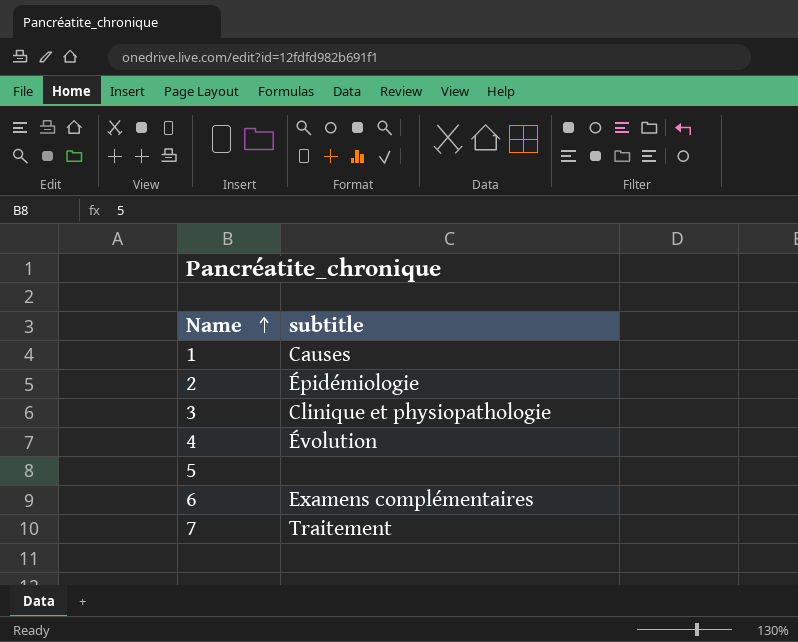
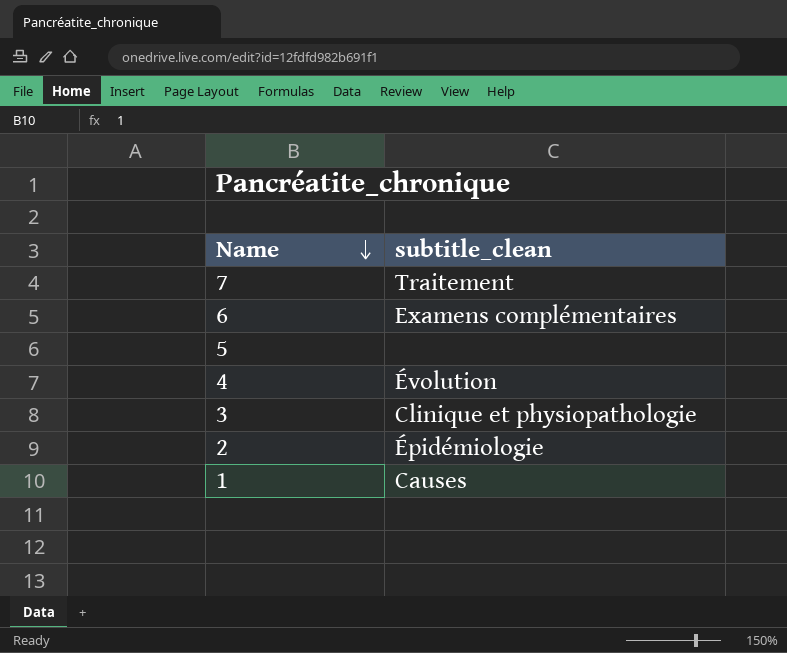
row order: Name ascending -> Name descending
column name: subtitle -> subtitle_clean

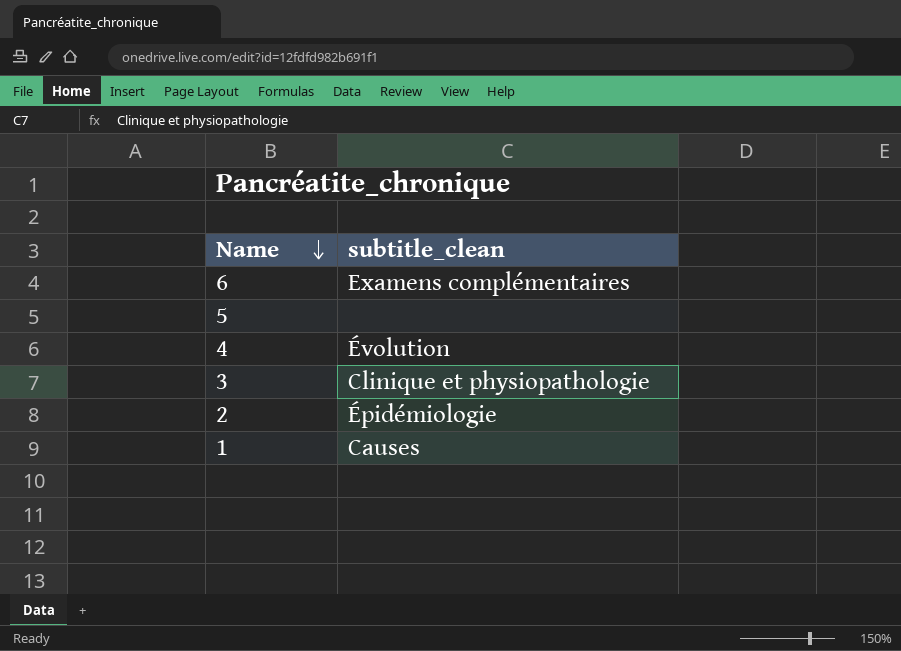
row 7: Traitement -> none

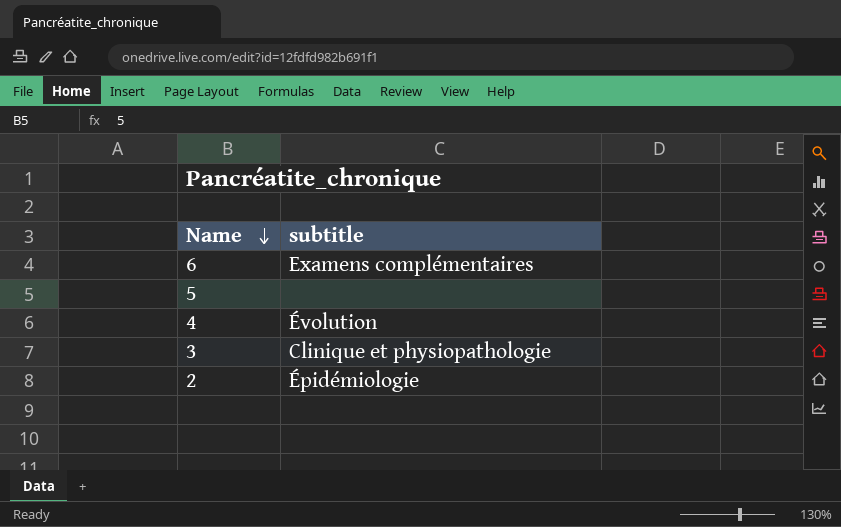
column name: subtitle_clean -> subtitle
row 1: Causes -> none

